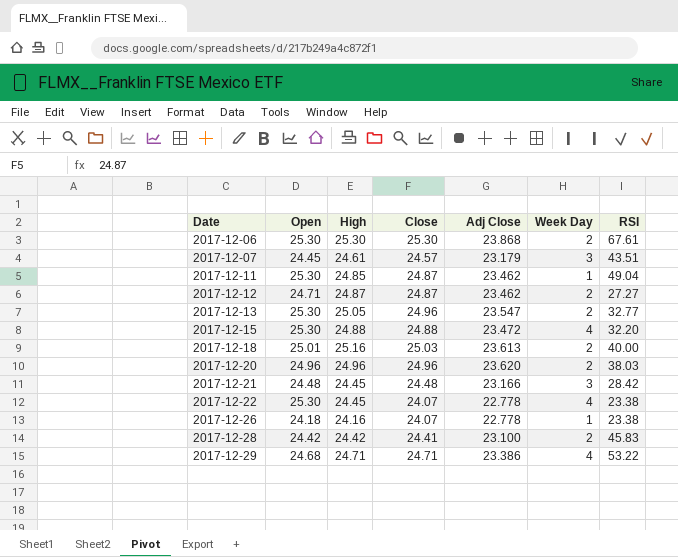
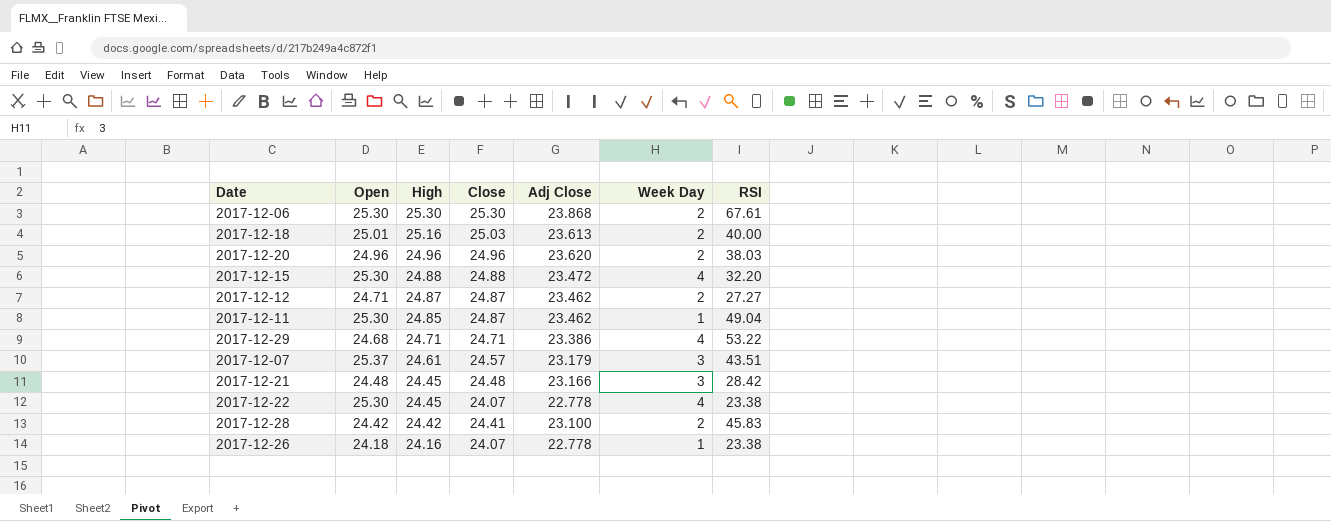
row order: Date ascending -> High descending
row 2017-12-13: 25.30 | 25.05 | 24.96 | 23.547 | 2 | 32.77 -> none
2017-12-07 | Open: 24.45 -> 25.37

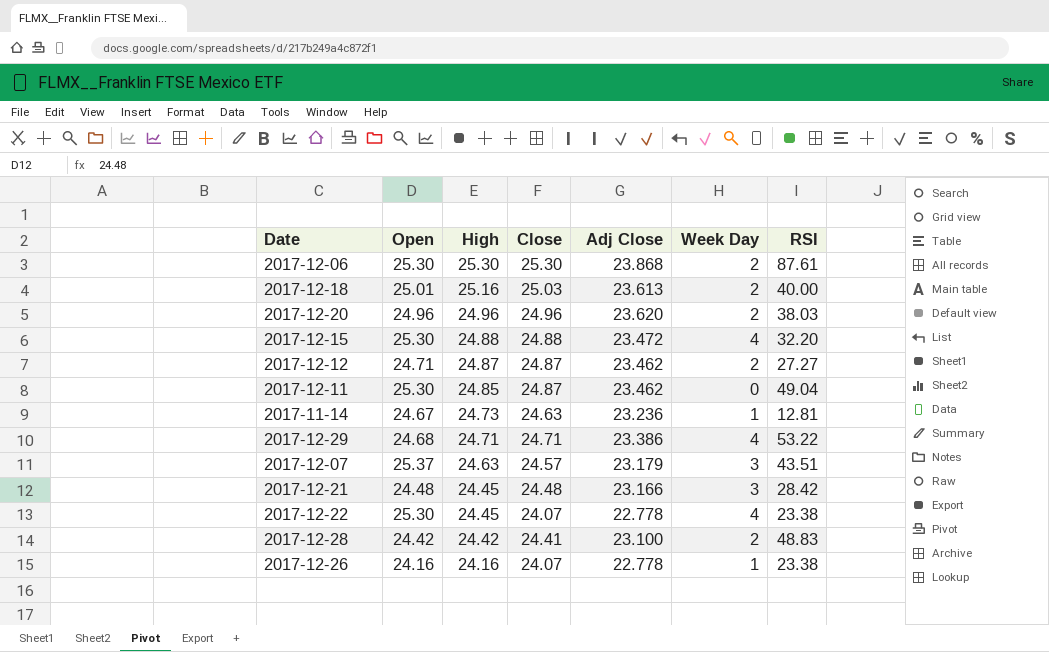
2017-12-06 | RSI: 67.61 -> 87.61
2017-12-11 | Week Day: 1 -> 0
row 2017-11-14: none -> 24.67 | 24.73 | 24.63 | 23.236 | 1 | 12.81
2017-12-07 | High: 24.61 -> 24.63
2017-12-28 | RSI: 45.83 -> 48.83
2017-12-26 | Open: 24.18 -> 24.16

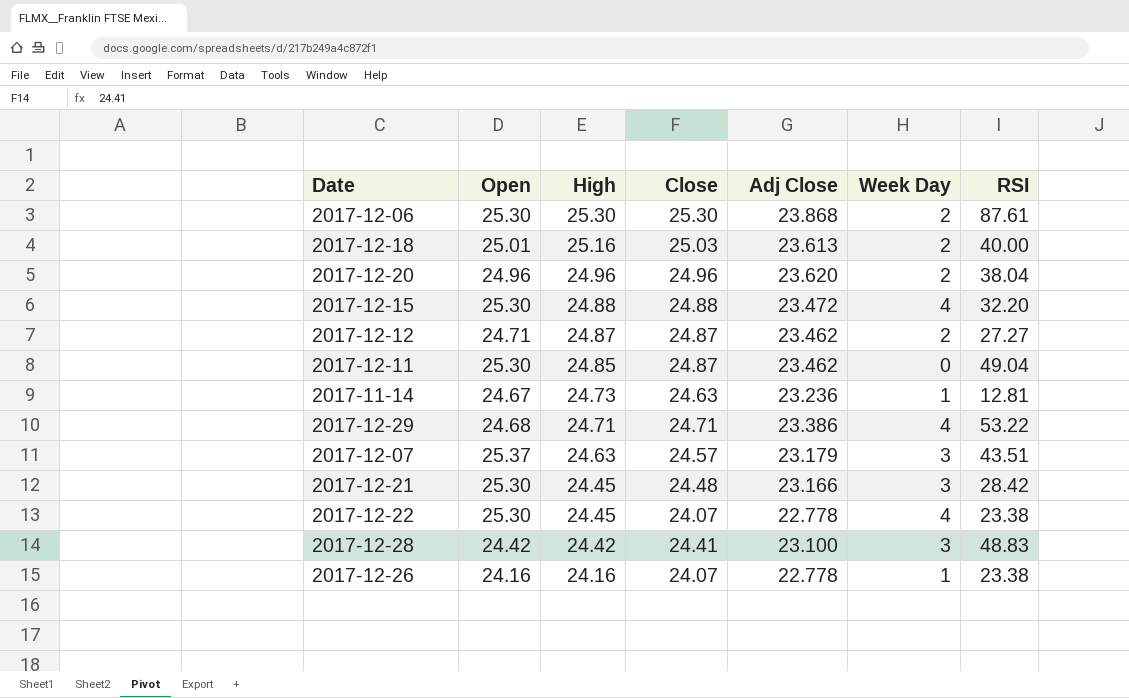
2017-12-20 | RSI: 38.03 -> 38.04
2017-12-21 | Open: 24.48 -> 25.30
2017-12-28 | Week Day: 2 -> 3

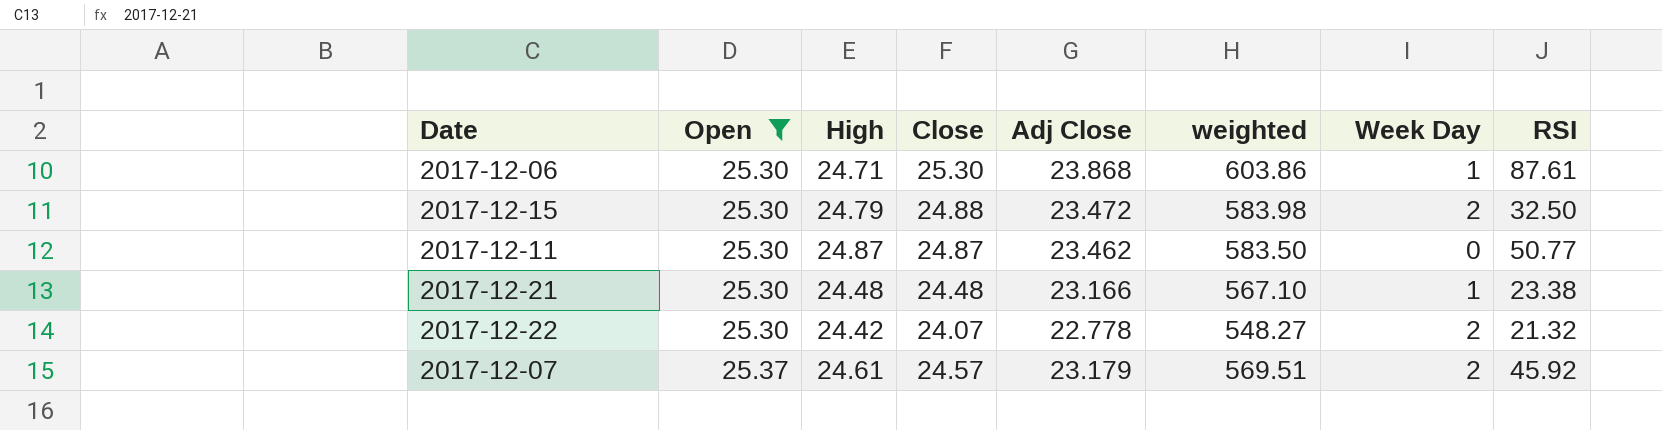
filter: none -> Open >= 25.30
row order: High descending -> Open ascending
column weighted | formula: none -> [Close] * [Adj Close]
2017-12-06 | High: 25.30 -> 24.71
2017-12-06 | Week Day: 2 -> 1
2017-12-15 | High: 24.88 -> 24.79
2017-12-15 | Week Day: 4 -> 2
2017-12-15 | RSI: 32.20 -> 32.50
2017-12-11 | High: 24.85 -> 24.87
2017-12-11 | RSI: 49.04 -> 50.77
2017-12-21 | High: 24.45 -> 24.48
2017-12-21 | Week Day: 3 -> 1
2017-12-21 | RSI: 28.42 -> 23.38
2017-12-22 | High: 24.45 -> 24.42
2017-12-22 | Week Day: 4 -> 2
2017-12-22 | RSI: 23.38 -> 21.32
2017-12-07 | High: 24.63 -> 24.61
2017-12-07 | Week Day: 3 -> 2
2017-12-07 | RSI: 43.51 -> 45.92

